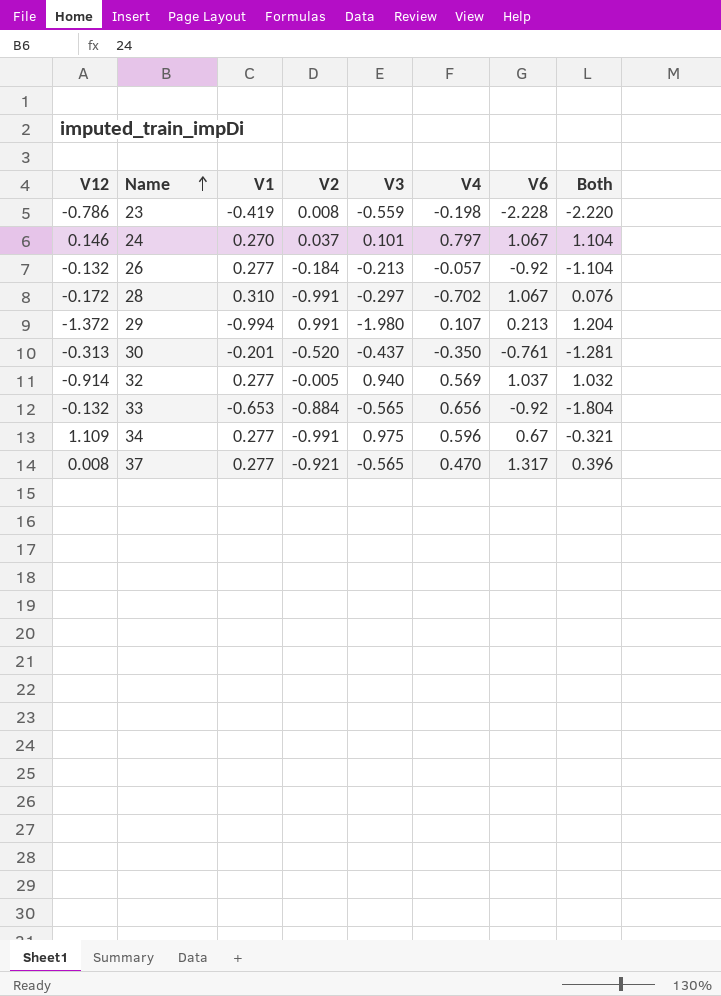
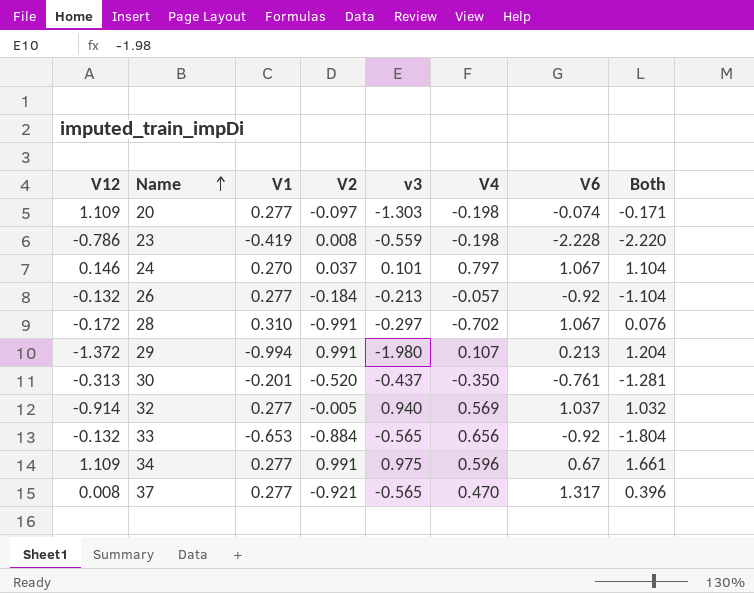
column name: V3 -> v3
row 20: none -> 1.109 | 0.277 | -0.097 | -1.303 | -0.198 | -0.074 | -0.171
34 | V2: -0.991 -> 0.991
34 | Both: -0.321 -> 1.661

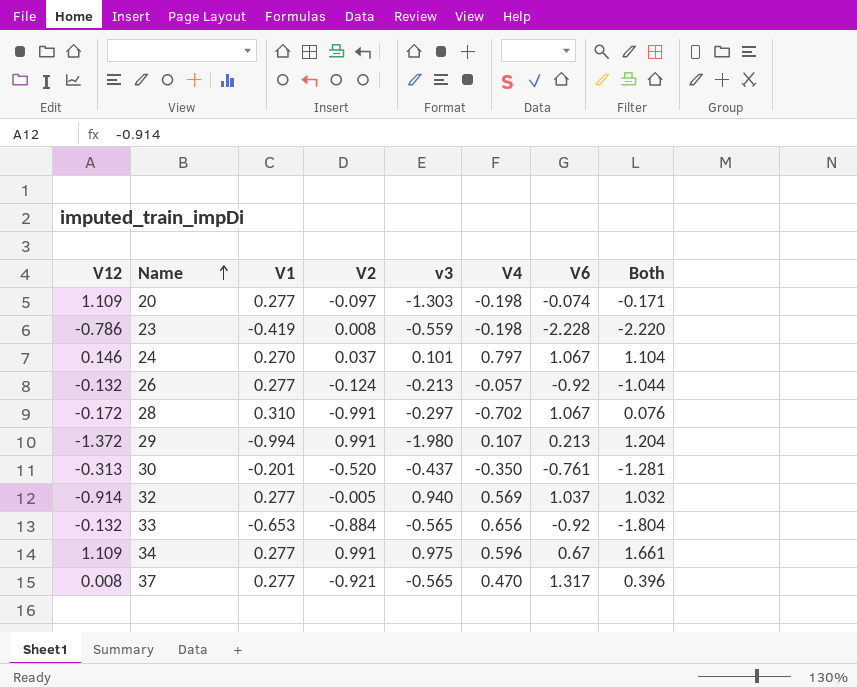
26 | V2: -0.184 -> -0.124
26 | Both: -1.104 -> -1.044

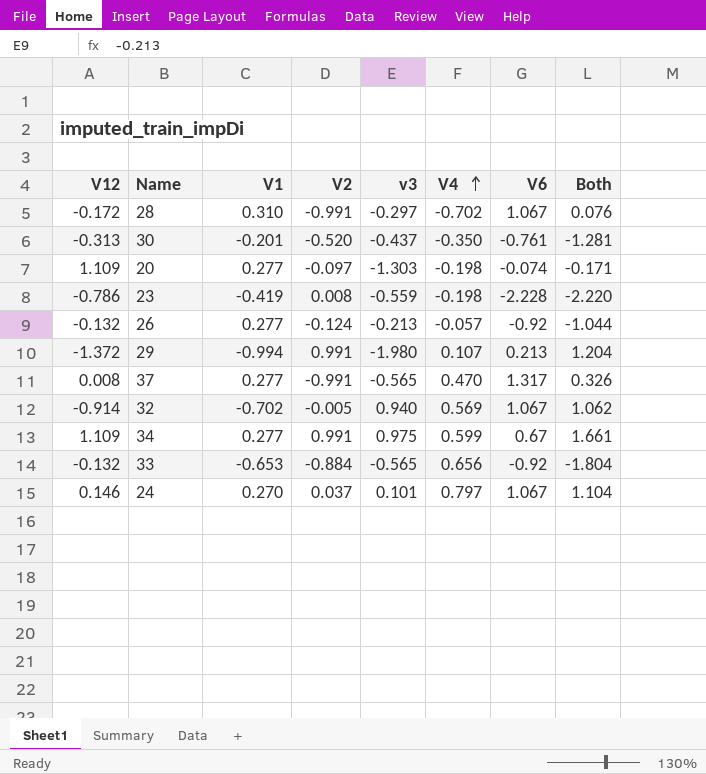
row order: Name ascending -> V4 ascending
37 | V2: -0.921 -> -0.991
37 | Both: 0.396 -> 0.326
32 | V1: 0.277 -> -0.702
32 | V6: 1.037 -> 1.067
32 | Both: 1.032 -> 1.062
34 | V4: 0.596 -> 0.599

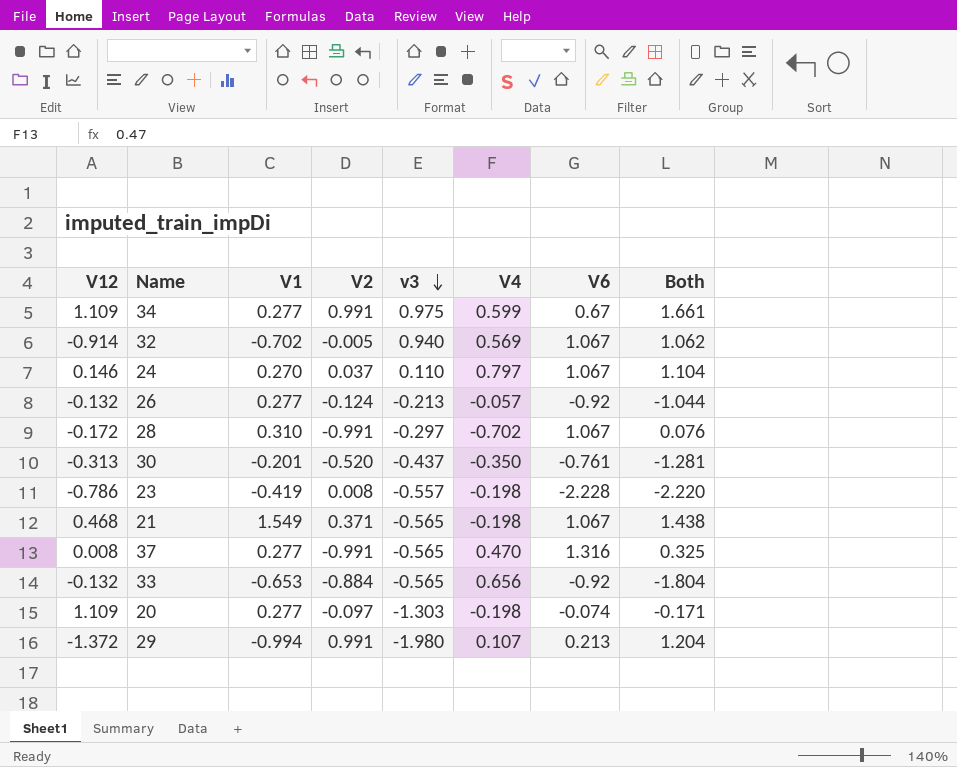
row order: V4 ascending -> v3 descending
24 | v3: 0.101 -> 0.110
23 | v3: -0.559 -> -0.557
row 21: none -> 0.468 | 1.549 | 0.371 | -0.565 | -0.198 | 1.067 | 1.438
37 | V6: 1.317 -> 1.316
37 | Both: 0.326 -> 0.325

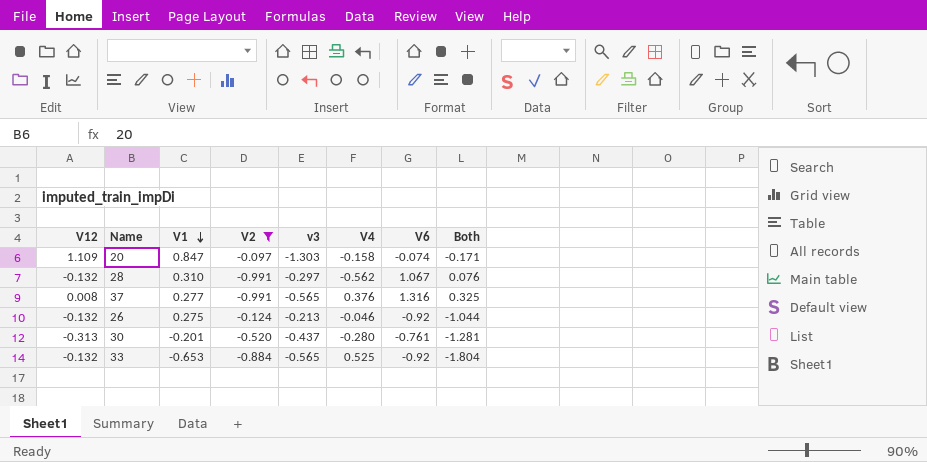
filter: none -> V2 <= -0.097
row order: v3 descending -> V1 descending
20 | V1: 0.277 -> 0.847
20 | V4: -0.198 -> -0.158
28 | V12: -0.172 -> -0.132
28 | V4: -0.702 -> -0.562
37 | V4: 0.470 -> 0.376
26 | V1: 0.277 -> 0.275
26 | V4: -0.057 -> -0.046
30 | V4: -0.350 -> -0.280
33 | V4: 0.656 -> 0.525

